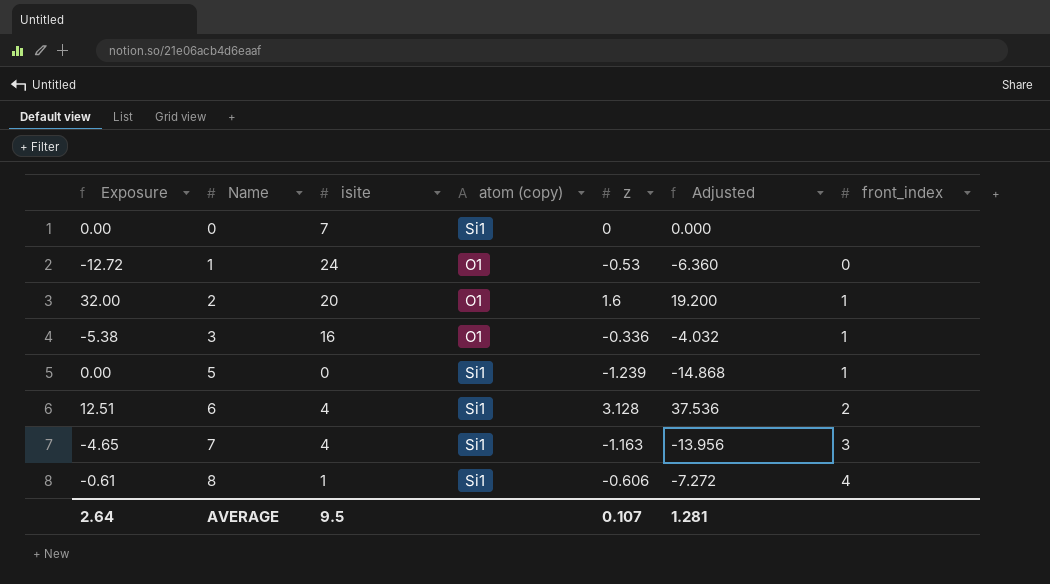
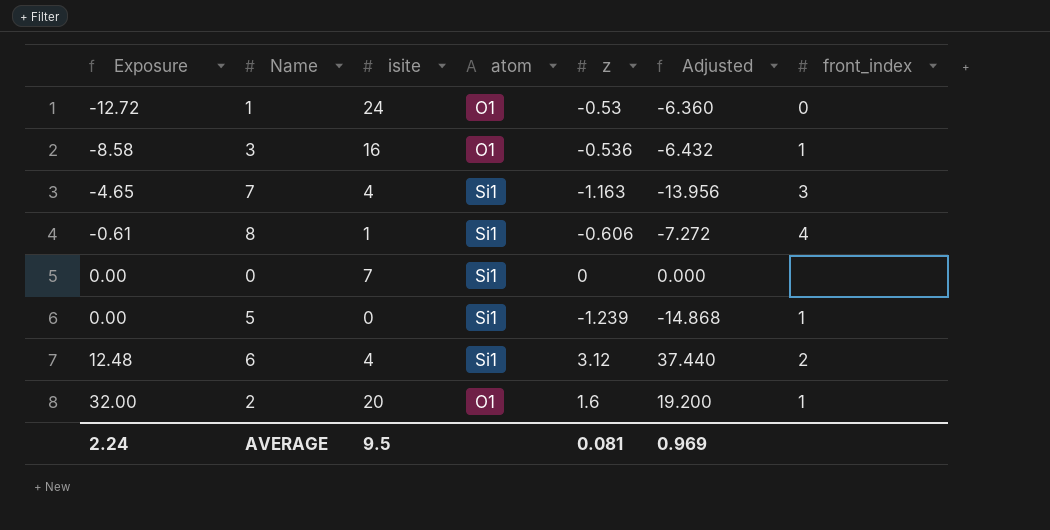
row order: Name ascending -> Exposure ascending
column name: atom (copy) -> atom
3 | Exposure: -5.38 -> -8.58
3 | z: -0.336 -> -0.536
3 | Adjusted: -4.032 -> -6.432
6 | Exposure: 12.51 -> 12.48
6 | z: 3.128 -> 3.12
6 | Adjusted: 37.536 -> 37.440
AVERAGE | Exposure: 2.64 -> 2.24
AVERAGE | z: 0.107 -> 0.081
AVERAGE | Adjusted: 1.281 -> 0.969

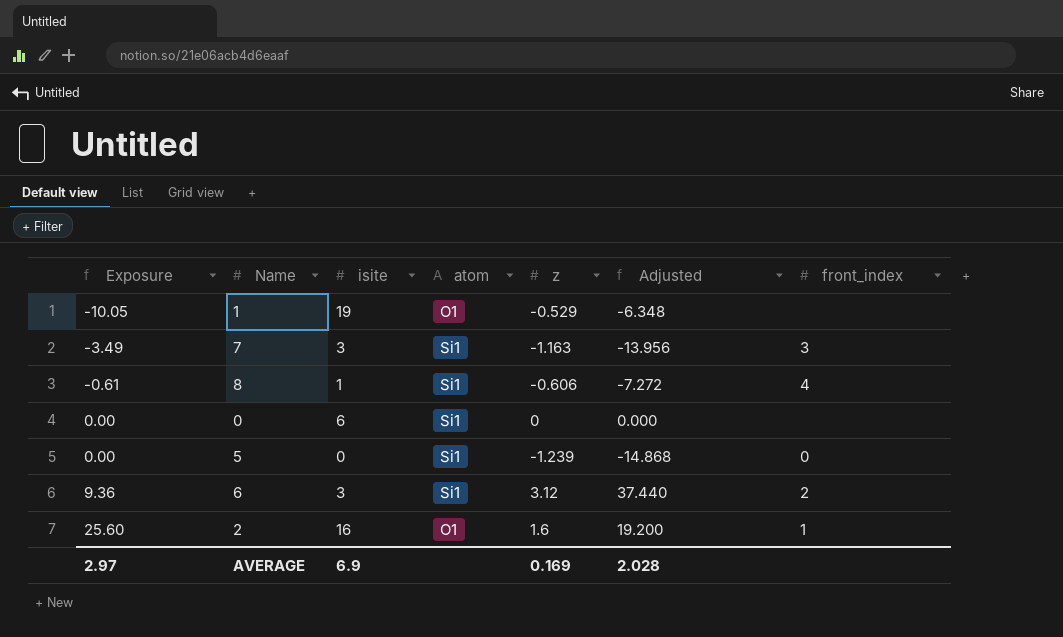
row 3: -8.58 | 16 | O1 | -0.536 | -6.432 | 1 -> none
1 | Exposure: -12.72 -> -10.05
1 | isite: 24 -> 19
1 | z: -0.53 -> -0.529
1 | Adjusted: -6.360 -> -6.348
1 | front_index: 0 -> none
7 | Exposure: -4.65 -> -3.49
7 | isite: 4 -> 3
0 | isite: 7 -> 6
5 | front_index: 1 -> 0
6 | Exposure: 12.48 -> 9.36
6 | isite: 4 -> 3
2 | Exposure: 32.00 -> 25.60
2 | isite: 20 -> 16
AVERAGE | Exposure: 2.24 -> 2.97
AVERAGE | isite: 9.5 -> 6.9
AVERAGE | z: 0.081 -> 0.169
AVERAGE | Adjusted: 0.969 -> 2.028

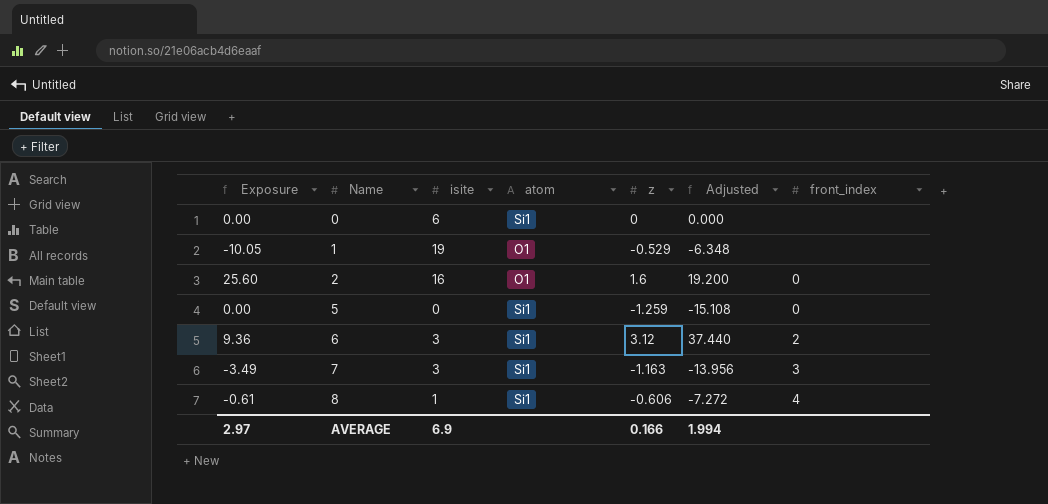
row order: Exposure ascending -> Name ascending
2 | front_index: 1 -> 0
5 | z: -1.239 -> -1.259
5 | Adjusted: -14.868 -> -15.108
AVERAGE | z: 0.169 -> 0.166
AVERAGE | Adjusted: 2.028 -> 1.994

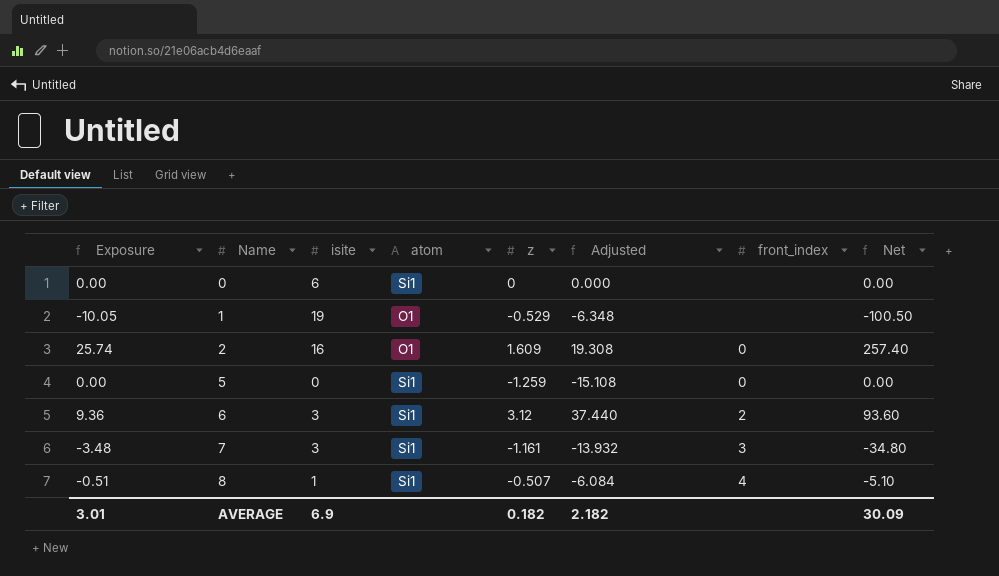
column Net | formula: none -> [Exposure] * 10
2 | Exposure: 25.60 -> 25.74
2 | z: 1.6 -> 1.609
2 | Adjusted: 19.200 -> 19.308
7 | Exposure: -3.49 -> -3.48
7 | z: -1.163 -> -1.161
7 | Adjusted: -13.956 -> -13.932
8 | Exposure: -0.61 -> -0.51
8 | z: -0.606 -> -0.507
8 | Adjusted: -7.272 -> -6.084
AVERAGE | Exposure: 2.97 -> 3.01
AVERAGE | z: 0.166 -> 0.182
AVERAGE | Adjusted: 1.994 -> 2.182

